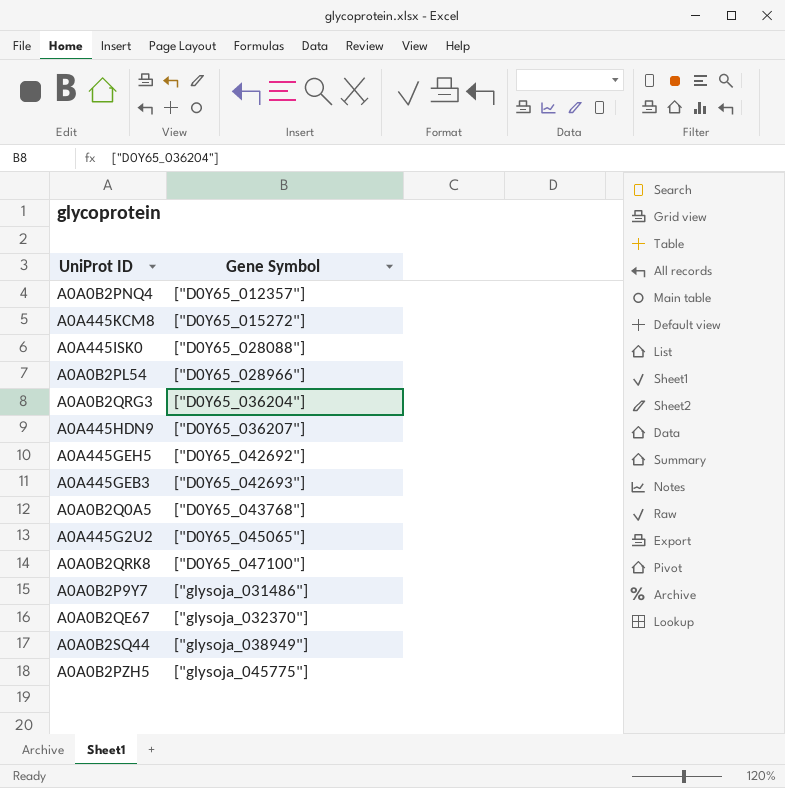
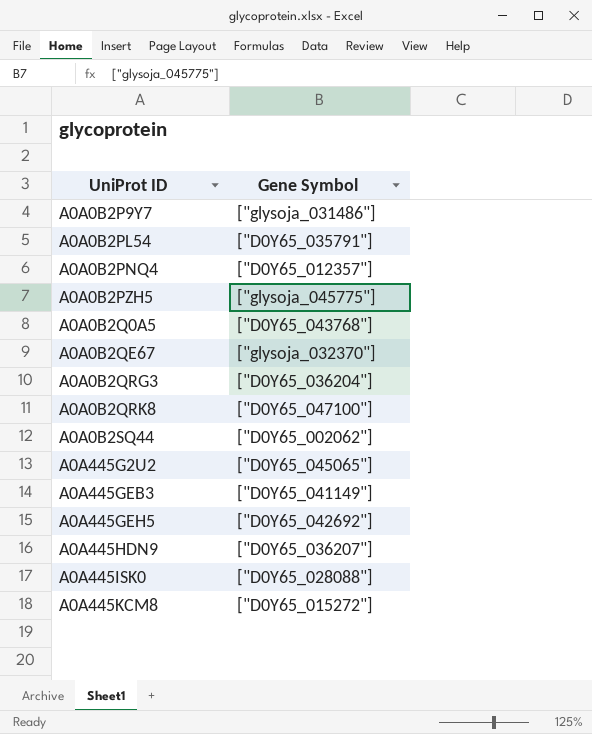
row order: Gene Symbol ascending -> UniProt ID ascending
A0A0B2PL54 | Gene Symbol: ["D0Y65_028966"] -> ["D0Y65_035791"]
A0A0B2SQ44 | Gene Symbol: ["glysoja_038949"] -> ["D0Y65_002062"]
A0A445GEB3 | Gene Symbol: ["D0Y65_042693"] -> ["D0Y65_041149"]

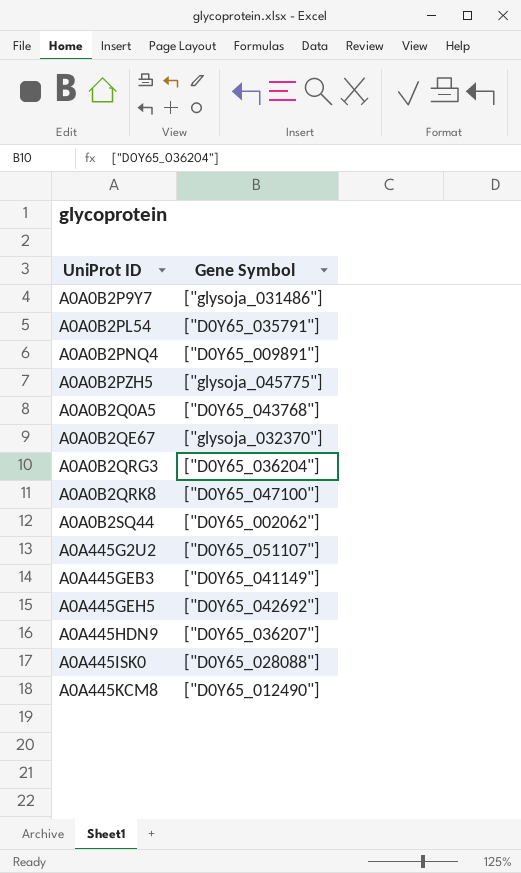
A0A0B2PNQ4 | Gene Symbol: ["D0Y65_012357"] -> ["D0Y65_009891"]
A0A445G2U2 | Gene Symbol: ["D0Y65_045065"] -> ["D0Y65_051107"]
A0A445KCM8 | Gene Symbol: ["D0Y65_015272"] -> ["D0Y65_012490"]

